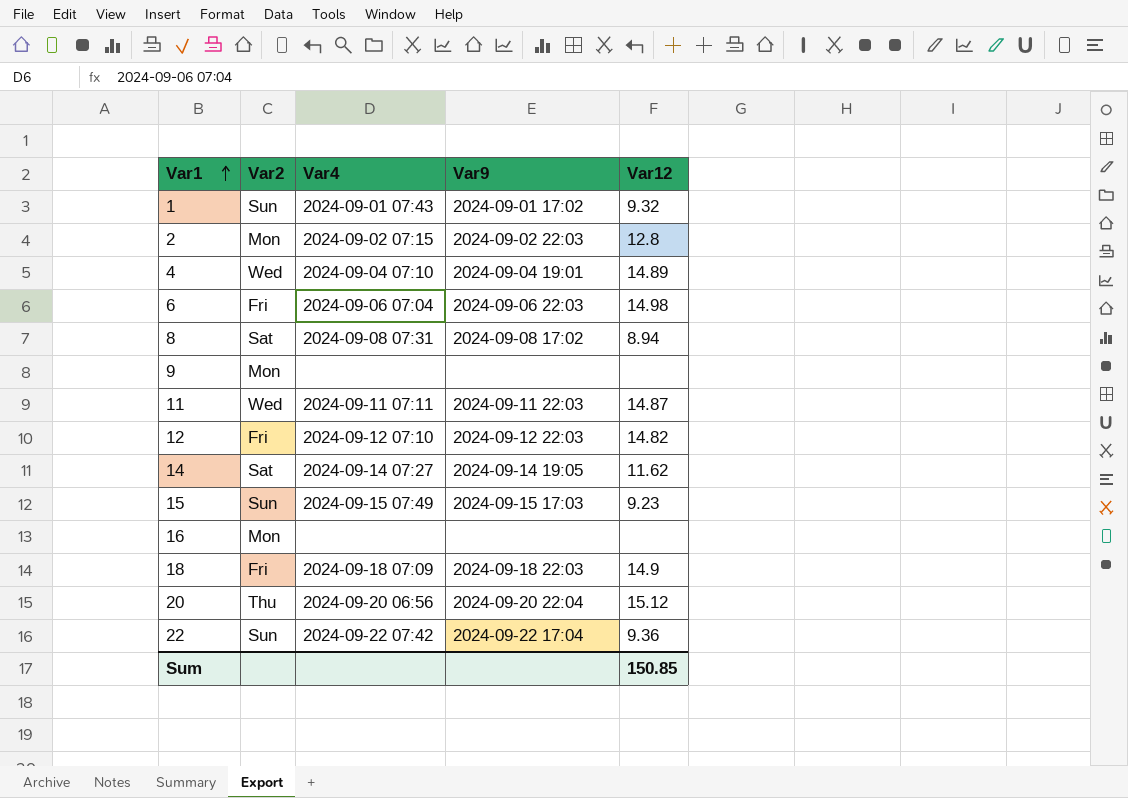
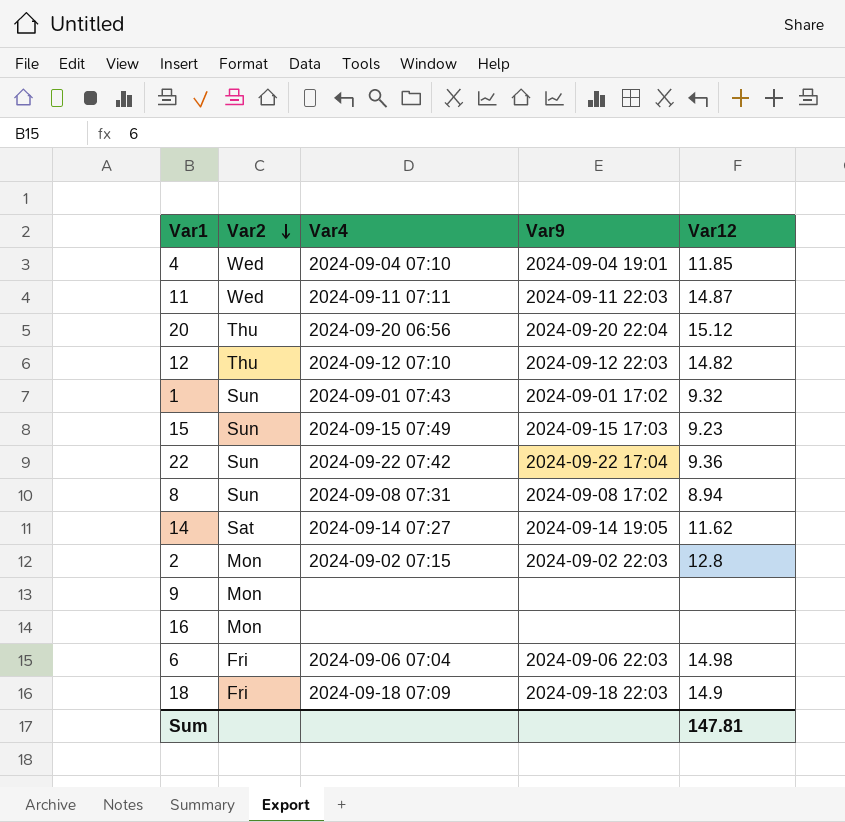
row order: Var1 ascending -> Var2 descending
4 | Var12: 14.89 -> 11.85
12 | Var2: Fri -> Thu
8 | Var2: Sat -> Sun
Sum | Var12: 150.85 -> 147.81

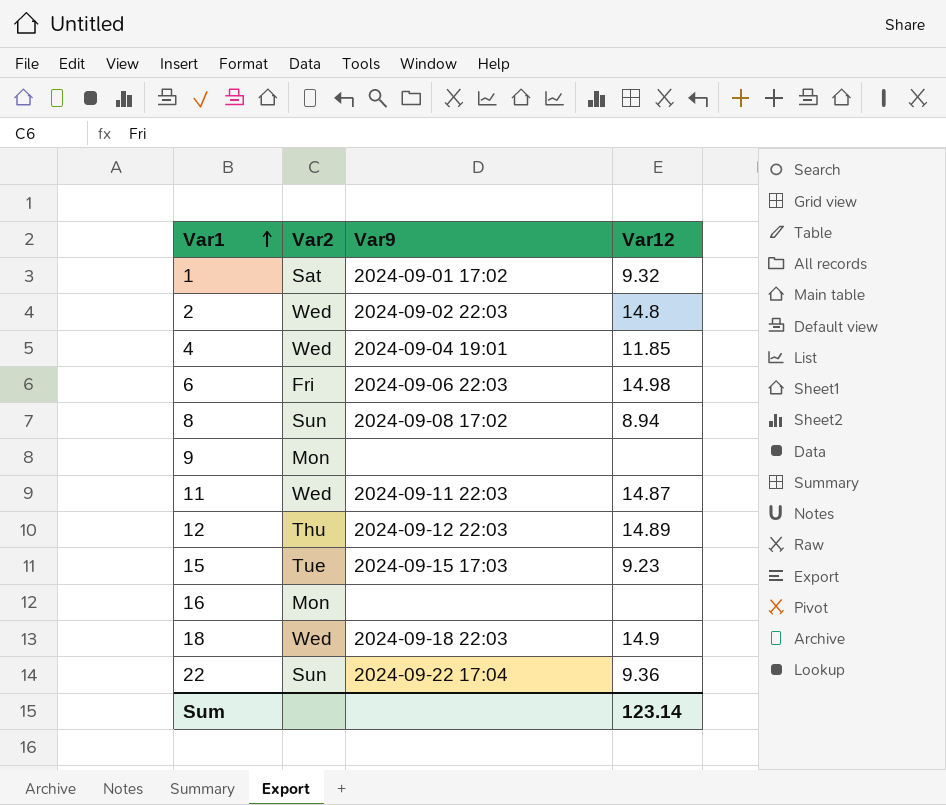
row order: Var2 descending -> Var1 ascending
column Var4 | position: 3 -> none
row 20: Thu | 2024-09-20 06:56 | 2024-09-20 22:04 | 15.12 -> none
row 14: Sat | 2024-09-14 07:27 | 2024-09-14 19:05 | 11.62 -> none
1 | Var2: Sun -> Sat
2 | Var2: Mon -> Wed
2 | Var12: 12.8 -> 14.8
12 | Var12: 14.82 -> 14.89
15 | Var2: Sun -> Tue
18 | Var2: Fri -> Wed
Sum | Var12: 147.81 -> 123.14

